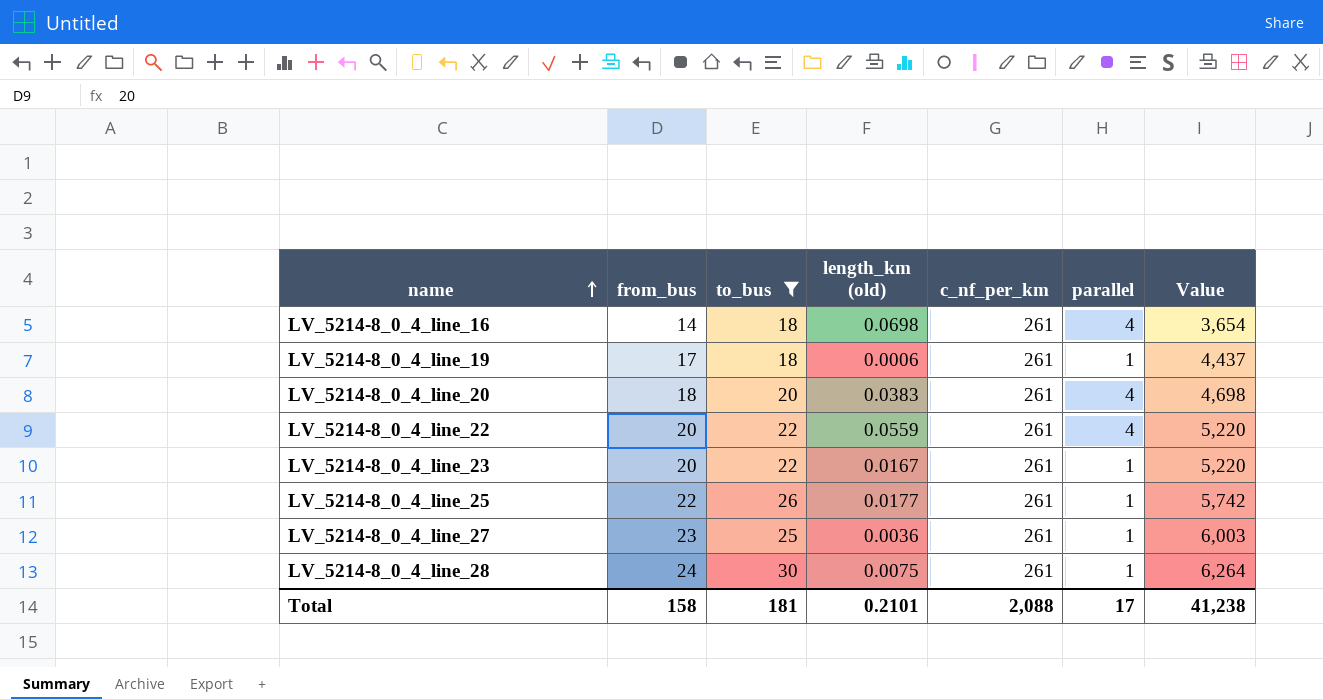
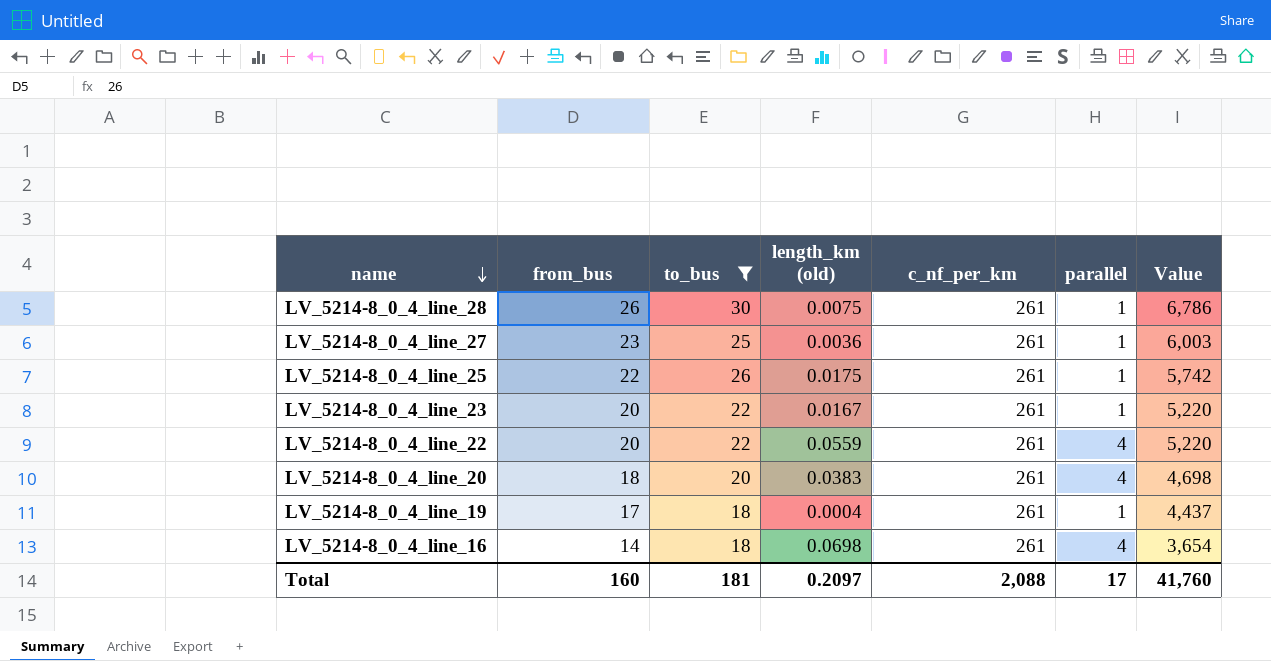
row order: name ascending -> name descending
LV_5214-8_0_4_line_28 | from_bus: 24 -> 26
LV_5214-8_0_4_line_28 | Value: 6,264 -> 6,786
LV_5214-8_0_4_line_25 | length_km (old): 0.0177 -> 0.0175
LV_5214-8_0_4_line_19 | length_km (old): 0.0006 -> 0.0004
Total | from_bus: 158 -> 160
Total | length_km (old): 0.2101 -> 0.2097
Total | Value: 41,238 -> 41,760

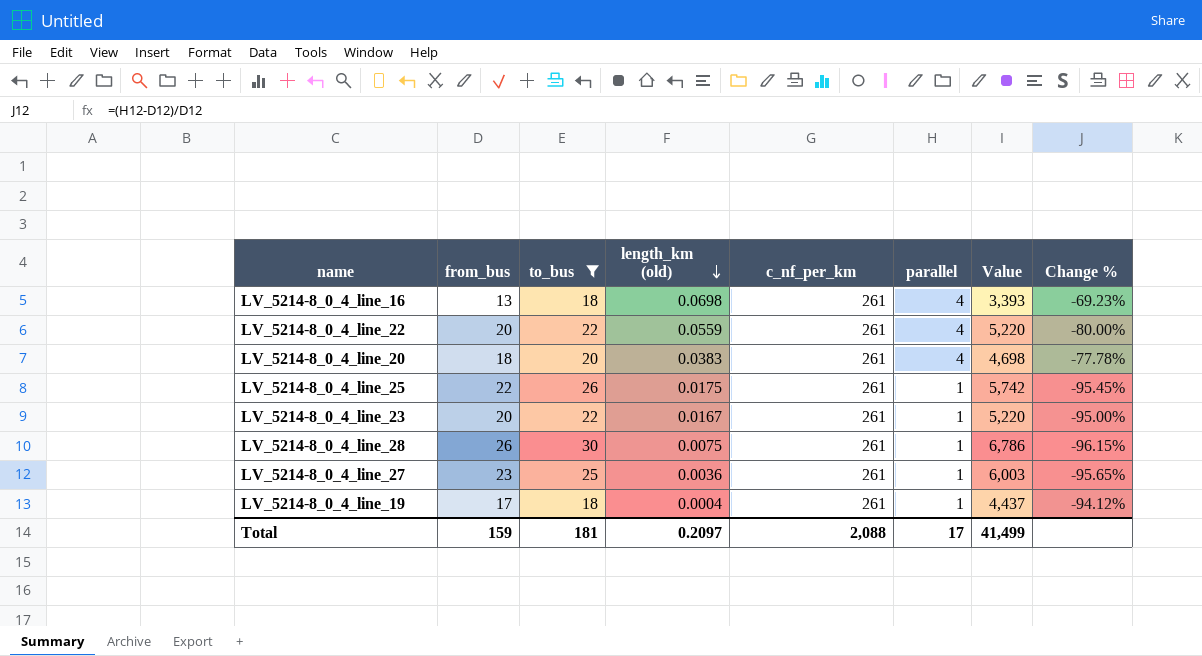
row order: name descending -> length_km (old) descending
column Change % | formula: none -> ([parallel] - [from_bus]) / [from_bus]
LV_5214-8_0_4_line_16 | from_bus: 14 -> 13
LV_5214-8_0_4_line_16 | Value: 3,654 -> 3,393
Total | from_bus: 160 -> 159
Total | Value: 41,760 -> 41,499

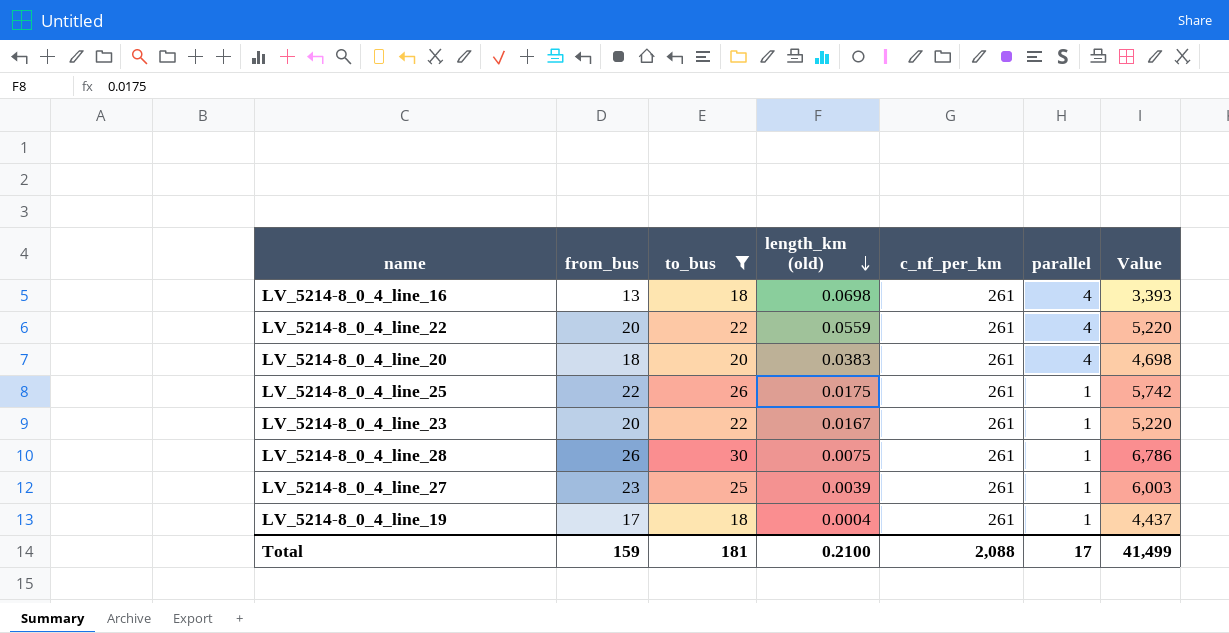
column Change % | formula: ([parallel] - [from_bus]) / [from_bus] -> none
LV_5214-8_0_4_line_27 | length_km (old): 0.0036 -> 0.0039
Total | length_km (old): 0.2097 -> 0.2100

